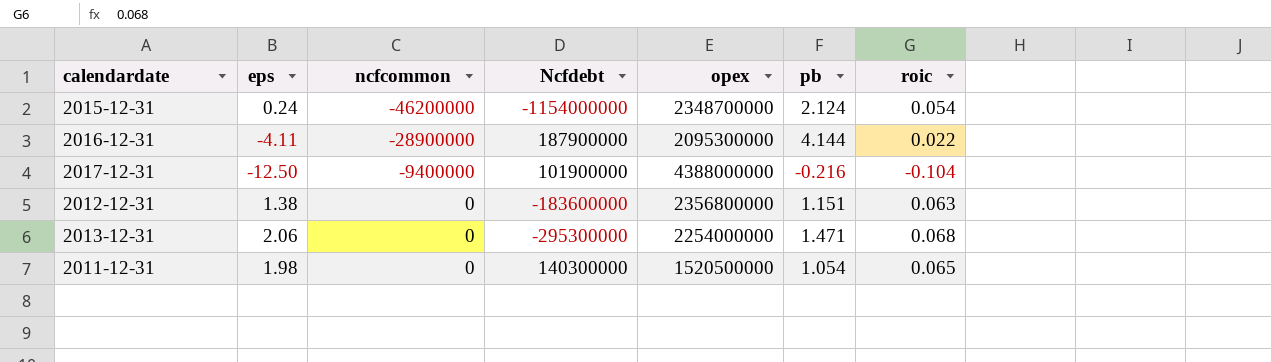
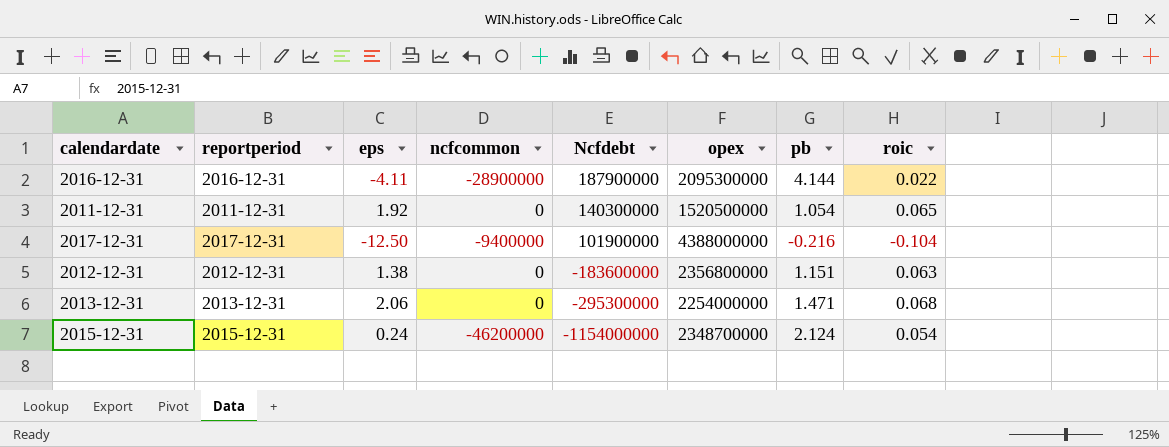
row order: ncfcommon ascending -> Ncfdebt descending
column reportperiod | position: none -> 2
2011-12-31 | eps: 1.98 -> 1.92

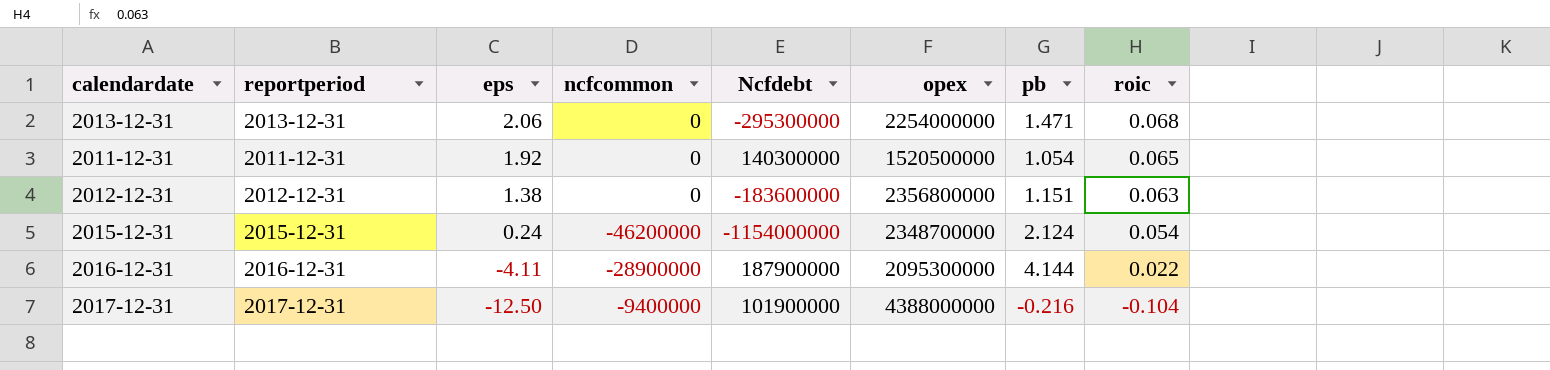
row order: Ncfdebt descending -> eps descending

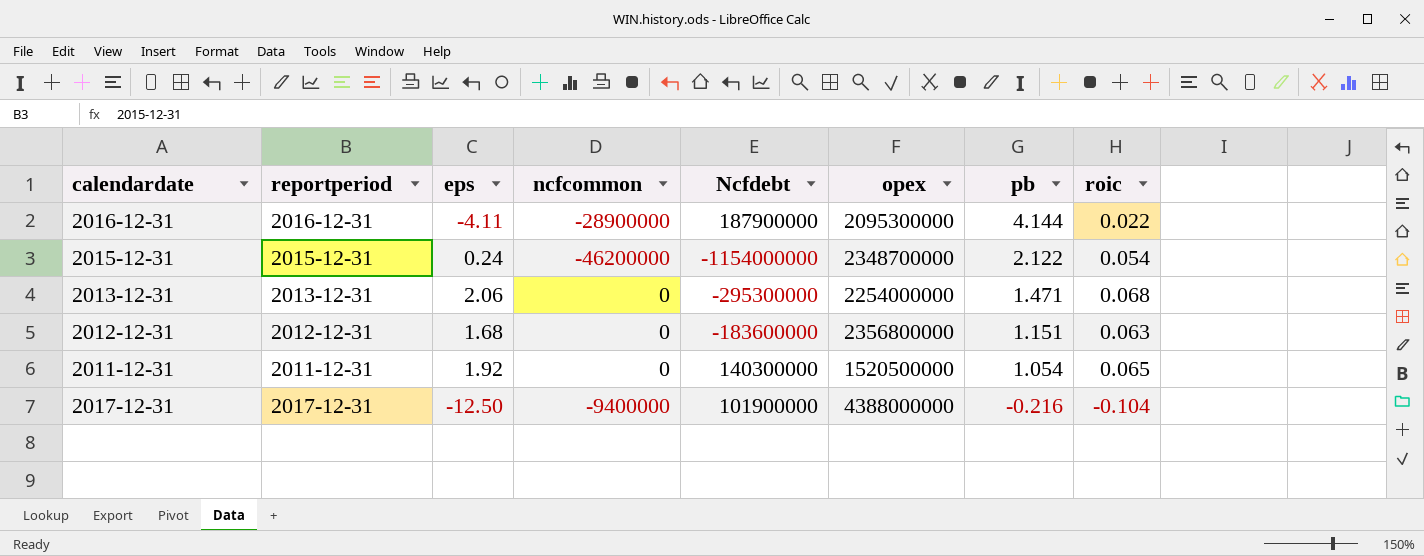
row order: eps descending -> pb descending
2015-12-31 | pb: 2.124 -> 2.122
2012-12-31 | eps: 1.38 -> 1.68

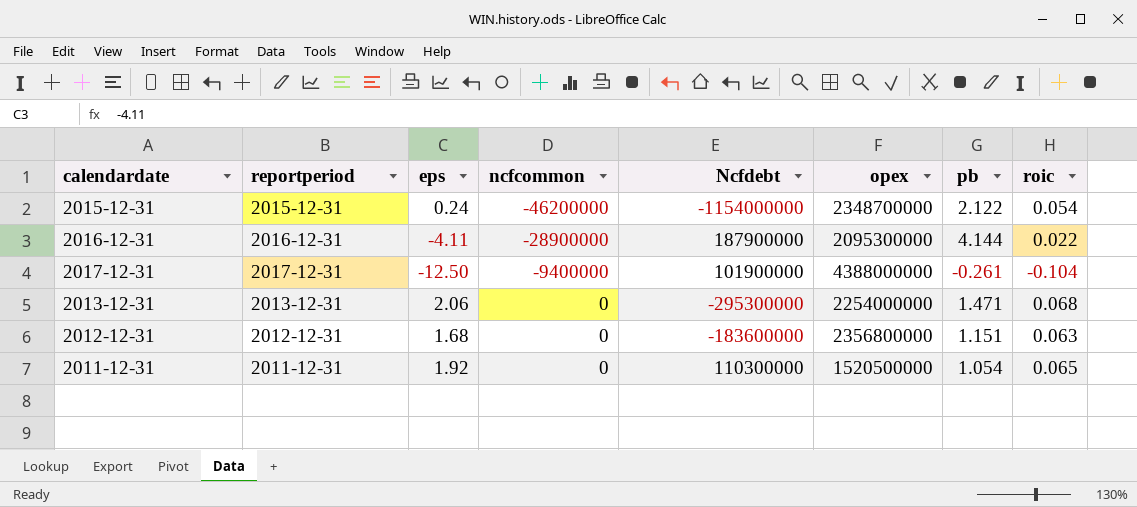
row order: pb descending -> ncfcommon ascending
2017-12-31 | pb: -0.216 -> -0.261
2011-12-31 | Ncfdebt: 140300000 -> 110300000

